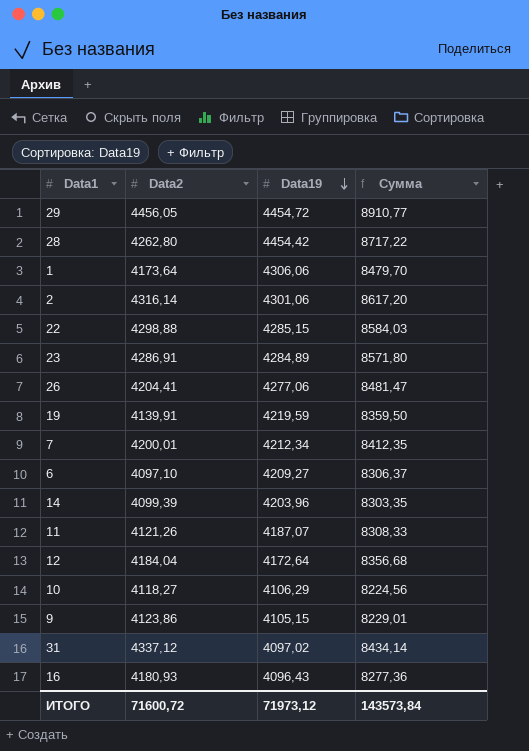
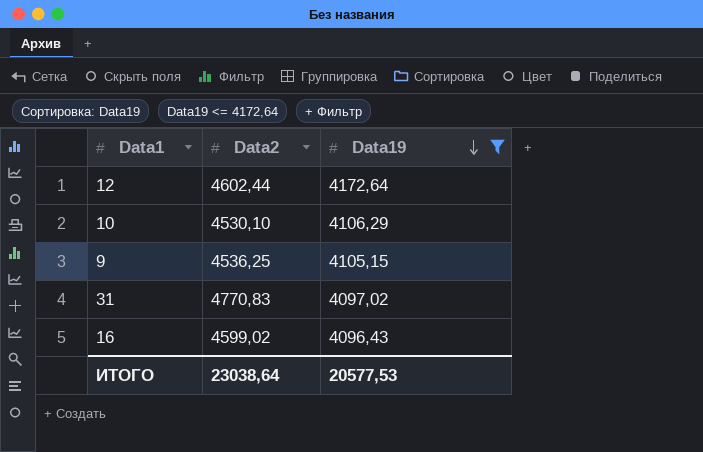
filter: none -> Data19 <= 4172,64
column Сумма | formula: [Data2] + [Data19] -> none
12 | Data2: 4184,04 -> 4602,44
10 | Data2: 4118,27 -> 4530,10
9 | Data2: 4123,86 -> 4536,25
31 | Data2: 4337,12 -> 4770,83
16 | Data2: 4180,93 -> 4599,02
ИТОГО | Data2: 71600,72 -> 23038,64
ИТОГО | Data19: 71973,12 -> 20577,53

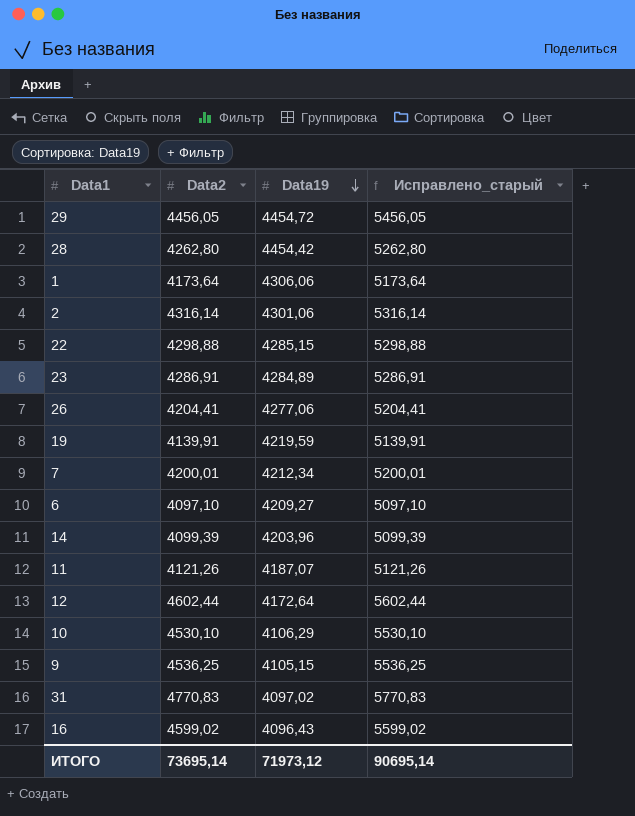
filter: Data19 <= 4172,64 -> none
column Исправлено_старый | formula: none -> [Data2] + 1000
ИТОГО | Data2: 23038,64 -> 73695,14
ИТОГО | Data19: 20577,53 -> 71973,12

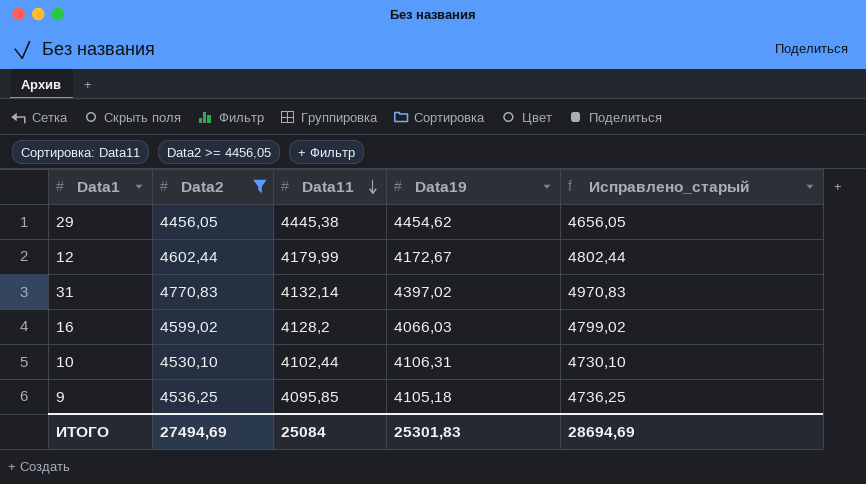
filter: none -> Data2 >= 4456,05
row order: Data19 descending -> Data11 descending
column Data11 | position: none -> 3
column Исправлено_старый | formula: [Data2] + 1000 -> [Data2] + 200
29 | Data19: 4454,72 -> 4454,62
12 | Data19: 4172,64 -> 4172,67
31 | Data19: 4097,02 -> 4397,02
16 | Data19: 4096,43 -> 4066,03
10 | Data19: 4106,29 -> 4106,31
9 | Data19: 4105,15 -> 4105,18
ИТОГО | Data2: 73695,14 -> 27494,69
ИТОГО | Data19: 71973,12 -> 25301,83
ИТОГО | Исправлено_старый: 90695,14 -> 28694,69

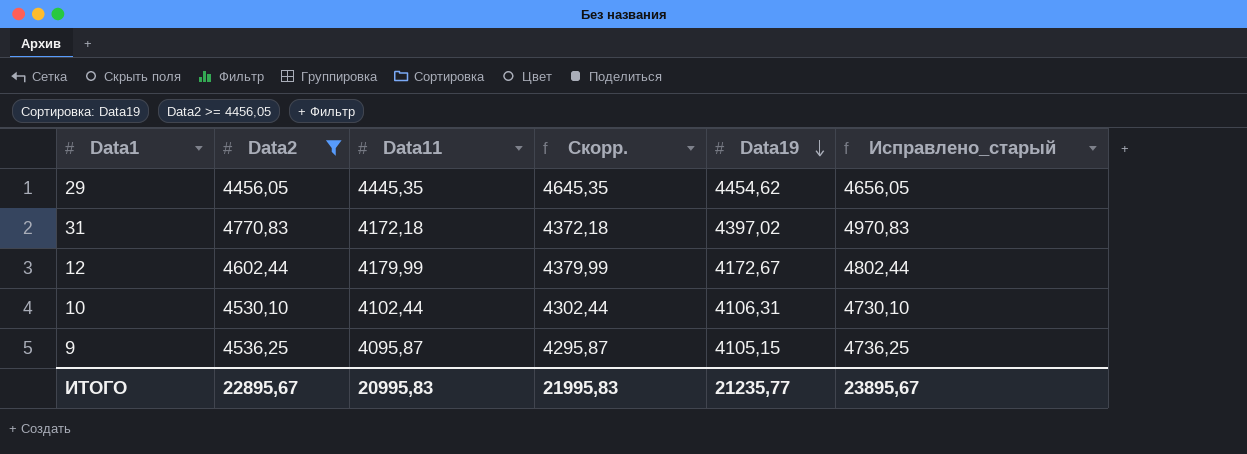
row order: Data11 descending -> Data19 descending
column Скорр. | formula: none -> [Data11] + 200
row 16: 4599,02 | 4128,2 | 4066,03 | 4799,02 -> none
29 | Data11: 4445,38 -> 4445,35
31 | Data11: 4132,14 -> 4172,18
9 | Data11: 4095,85 -> 4095,87
9 | Data19: 4105,18 -> 4105,15
ИТОГО | Data2: 27494,69 -> 22895,67
ИТОГО | Data11: 25084 -> 20995,83
ИТОГО | Data19: 25301,83 -> 21235,77
ИТОГО | Исправлено_старый: 28694,69 -> 23895,67

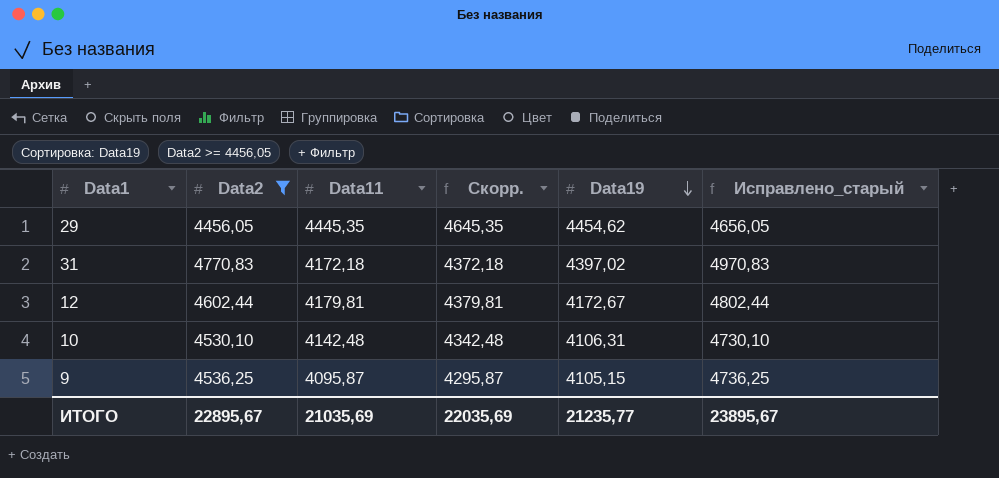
12 | Data11: 4179,99 -> 4179,81
12 | Скорр.: 4379,99 -> 4379,81
10 | Data11: 4102,44 -> 4142,48
10 | Скорр.: 4302,44 -> 4342,48
ИТОГО | Data11: 20995,83 -> 21035,69
ИТОГО | Скорр.: 21995,83 -> 22035,69

